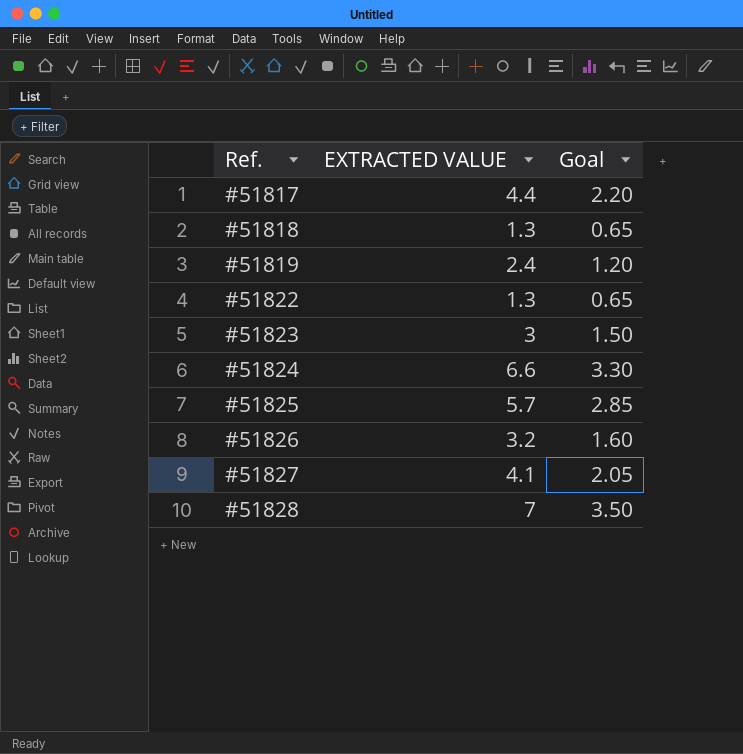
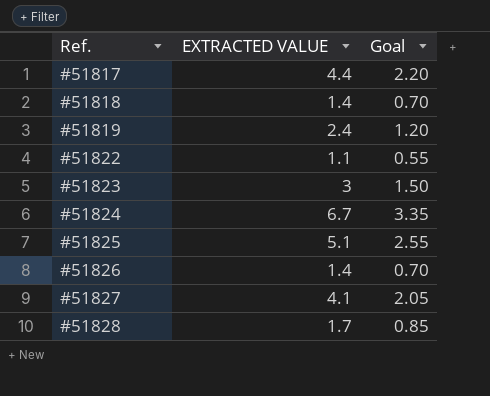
#51818 | EXTRACTED VALUE: 1.3 -> 1.4
#51818 | Goal: 0.65 -> 0.70
#51822 | EXTRACTED VALUE: 1.3 -> 1.1
#51822 | Goal: 0.65 -> 0.55
#51824 | EXTRACTED VALUE: 6.6 -> 6.7
#51824 | Goal: 3.30 -> 3.35
#51825 | EXTRACTED VALUE: 5.7 -> 5.1
#51825 | Goal: 2.85 -> 2.55
#51826 | EXTRACTED VALUE: 3.2 -> 1.4
#51826 | Goal: 1.60 -> 0.70
#51828 | EXTRACTED VALUE: 7 -> 1.7
#51828 | Goal: 3.50 -> 0.85

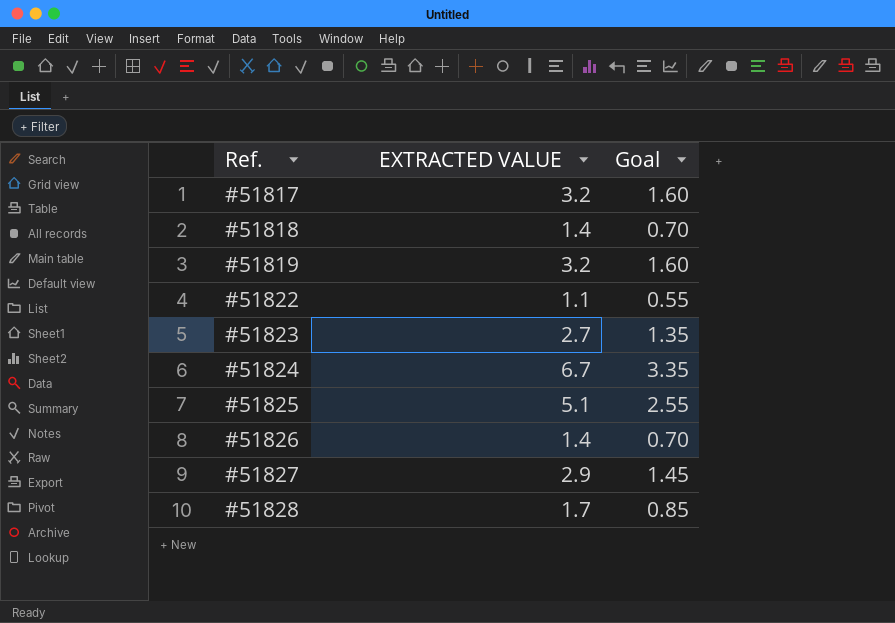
#51817 | EXTRACTED VALUE: 4.4 -> 3.2
#51817 | Goal: 2.20 -> 1.60
#51819 | EXTRACTED VALUE: 2.4 -> 3.2
#51819 | Goal: 1.20 -> 1.60
#51823 | EXTRACTED VALUE: 3 -> 2.7
#51823 | Goal: 1.50 -> 1.35
#51827 | EXTRACTED VALUE: 4.1 -> 2.9
#51827 | Goal: 2.05 -> 1.45

